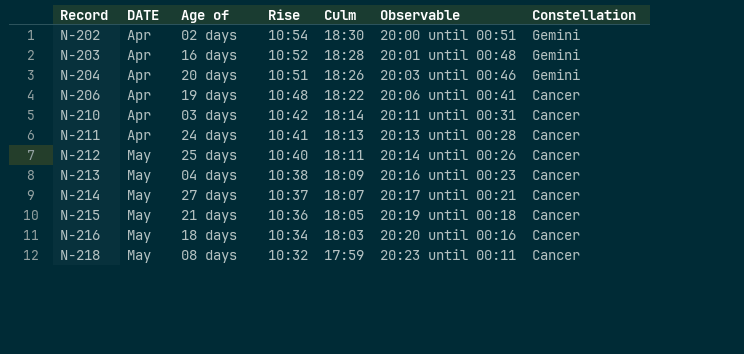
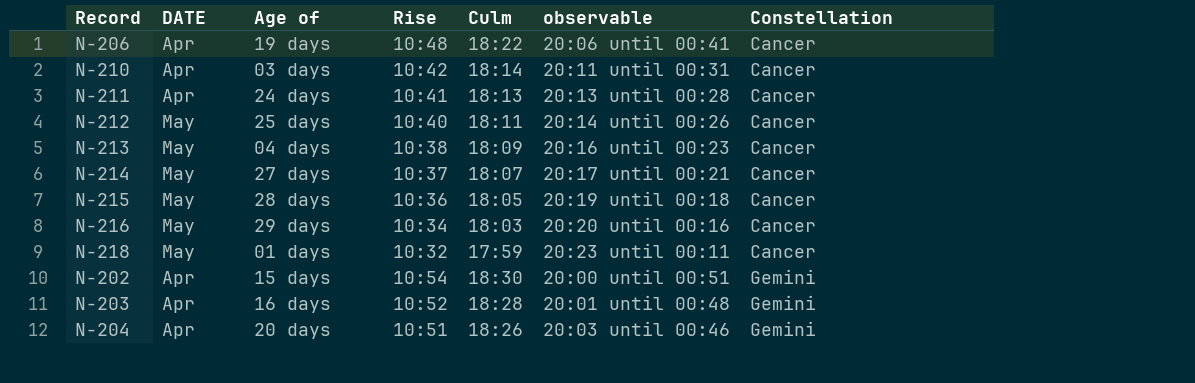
row order: Record ascending -> Constellation ascending
column name: Observable -> observable
N-215 | Age of: 21 days -> 28 days
N-216 | Age of: 18 days -> 29 days
N-218 | Age of: 08 days -> 01 days
N-202 | Age of: 02 days -> 15 days

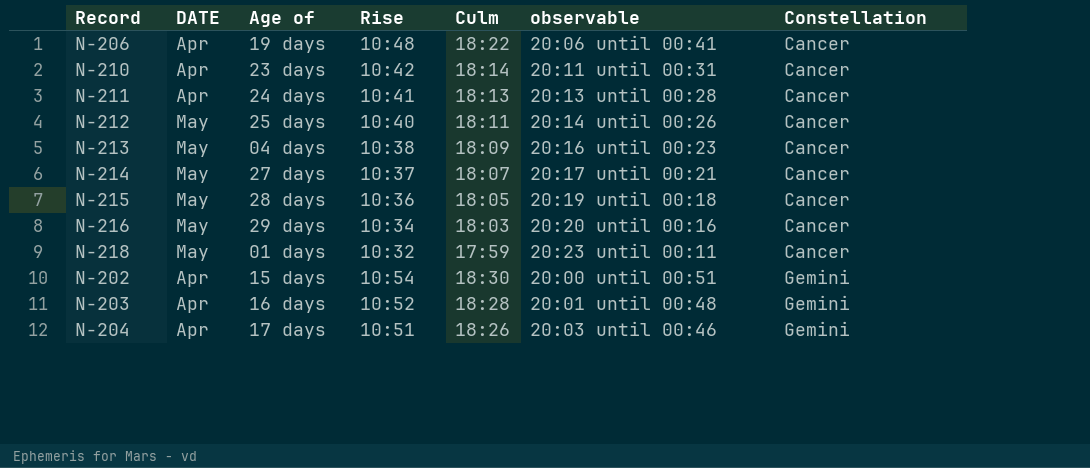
N-210 | Age of: 03 days -> 23 days
N-204 | Age of: 20 days -> 17 days

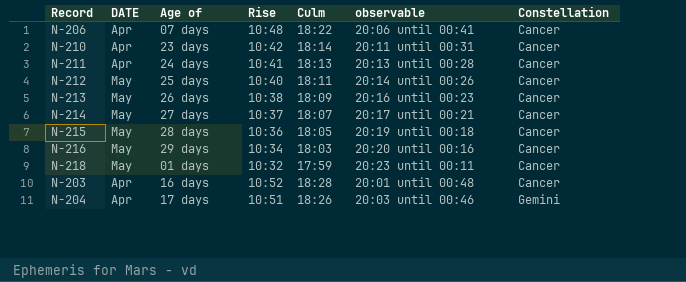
row N-202: Apr | 15 days | 10:54 | 18:30 | 20:00 until 00:51 | Gemini -> none
N-206 | Age of: 19 days -> 07 days
N-213 | Age of: 04 days -> 26 days
N-203 | Constellation: Gemini -> Cancer

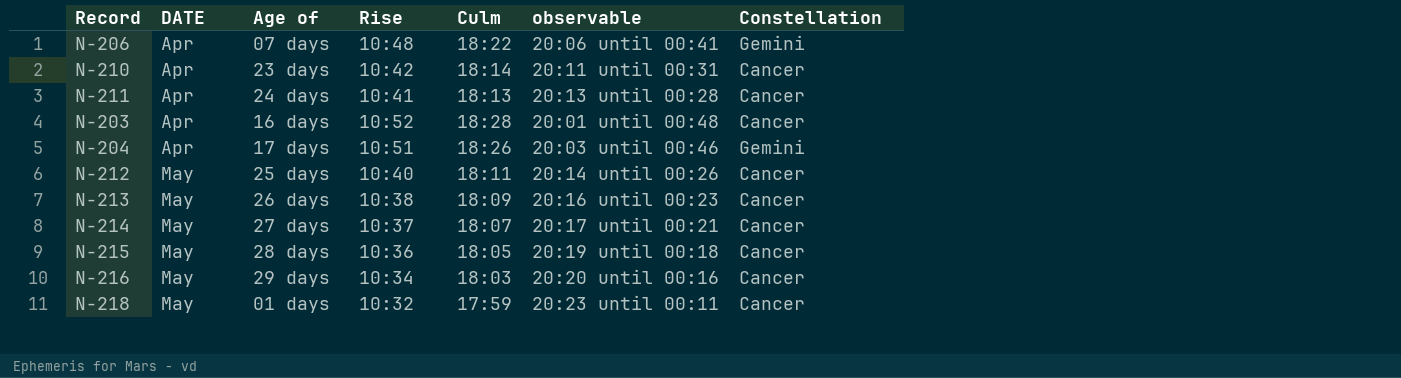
row order: Constellation ascending -> DATE ascending
N-206 | Constellation: Cancer -> Gemini

